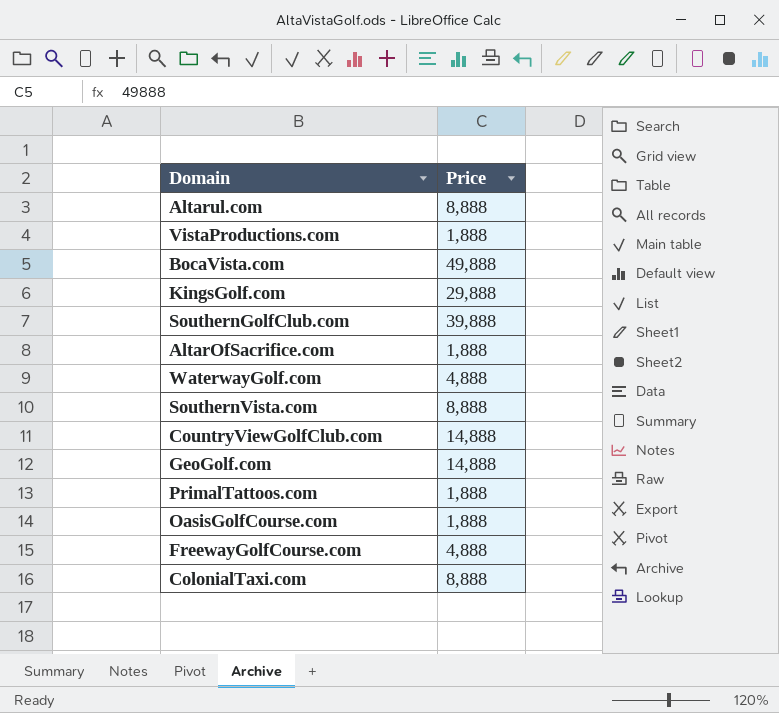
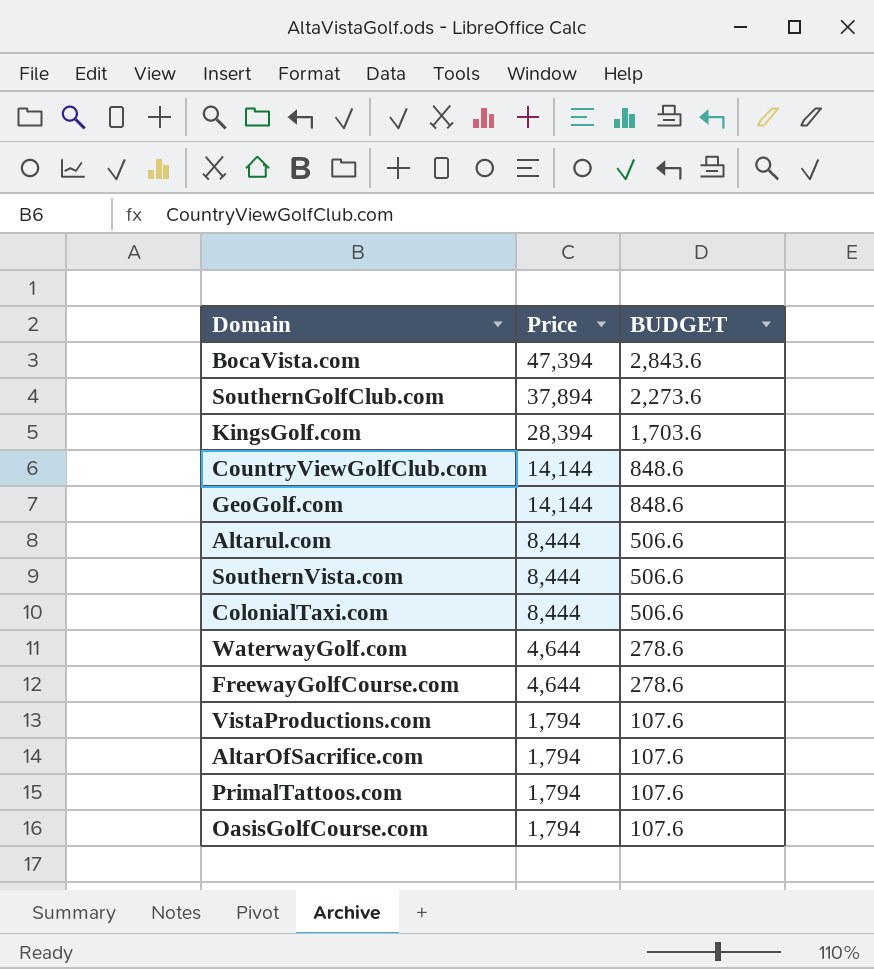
row order: none -> Price descending
column BUDGET | formula: none -> [Price] * 0.06
BocaVista.com | Price: 49,888 -> 47,394
SouthernGolfClub.com | Price: 39,888 -> 37,894
KingsGolf.com | Price: 29,888 -> 28,394
CountryViewGolfClub.com | Price: 14,888 -> 14,144
GeoGolf.com | Price: 14,888 -> 14,144
Altarul.com | Price: 8,888 -> 8,444
SouthernVista.com | Price: 8,888 -> 8,444
ColonialTaxi.com | Price: 8,888 -> 8,444
WaterwayGolf.com | Price: 4,888 -> 4,644
FreewayGolfCourse.com | Price: 4,888 -> 4,644
VistaProductions.com | Price: 1,888 -> 1,794
AltarOfSacrifice.com | Price: 1,888 -> 1,794
PrimalTattoos.com | Price: 1,888 -> 1,794
OasisGolfCourse.com | Price: 1,888 -> 1,794

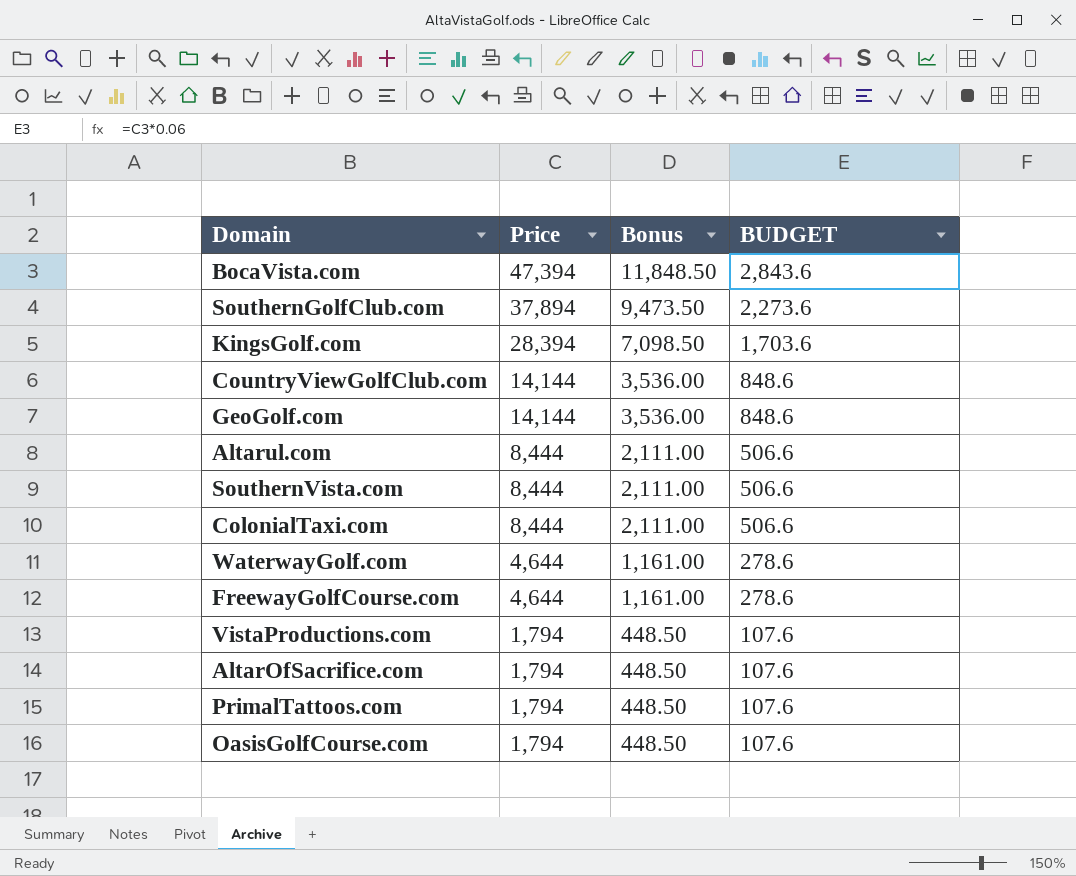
column Bonus | formula: none -> [Price] * 0.25

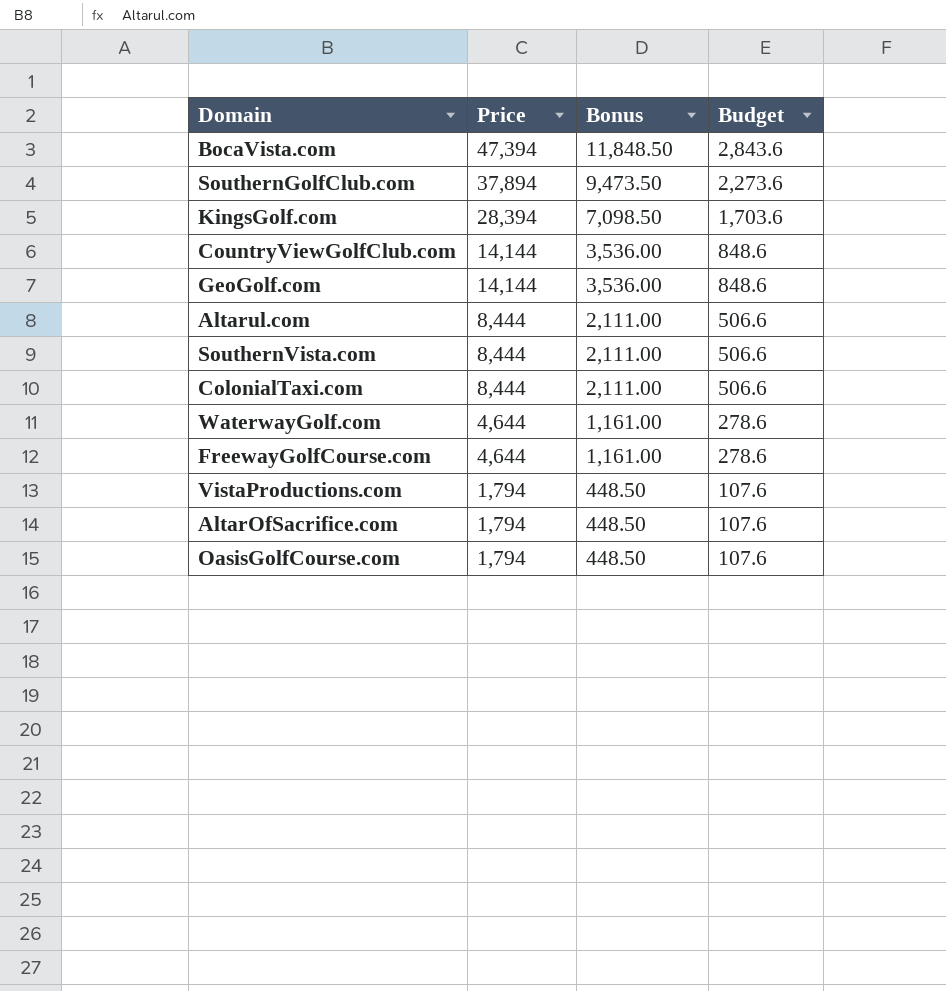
column name: BUDGET -> Budget
row PrimalTattoos.com: 1,794 | 448.50 | 107.6 -> none

